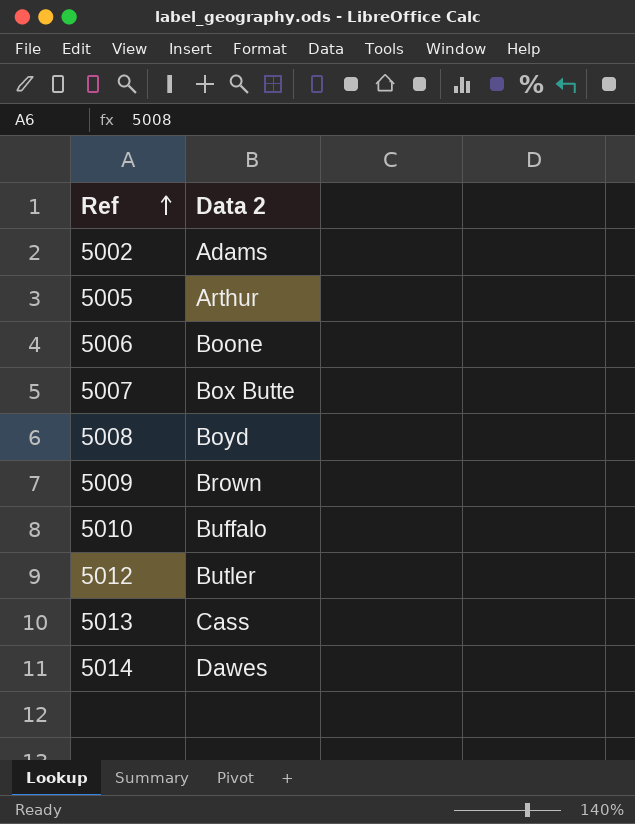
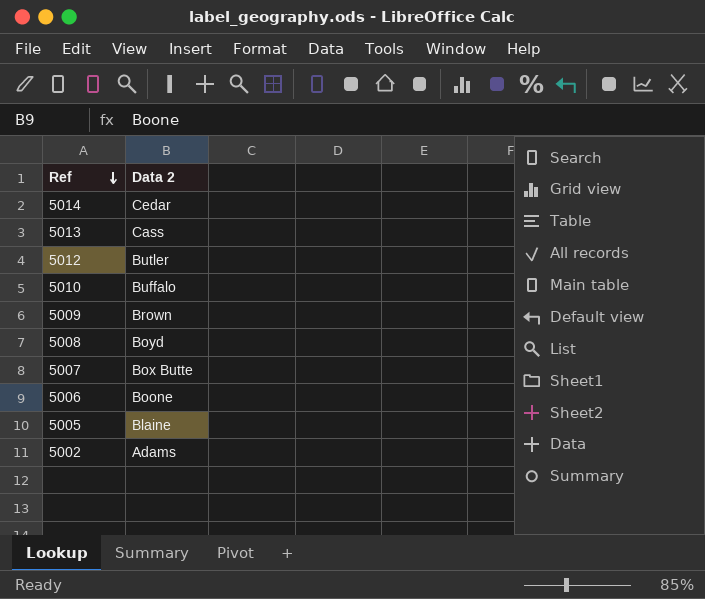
row order: Ref ascending -> Ref descending
5014 | Data 2: Dawes -> Cedar
5005 | Data 2: Arthur -> Blaine

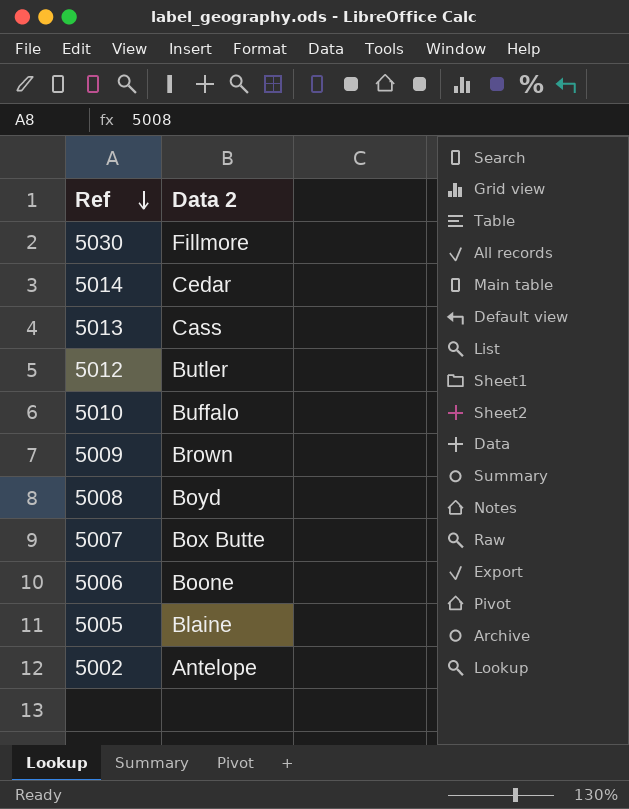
row 5030: none -> Fillmore
5002 | Data 2: Adams -> Antelope

